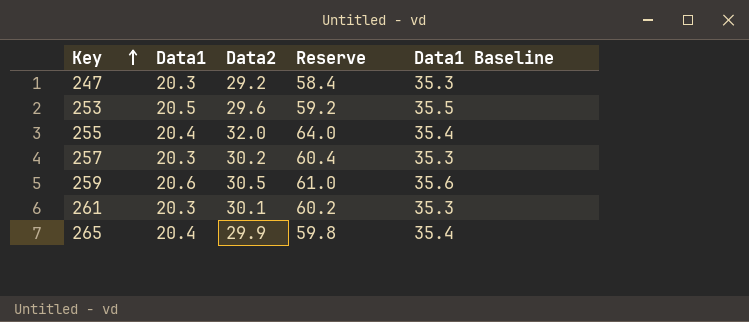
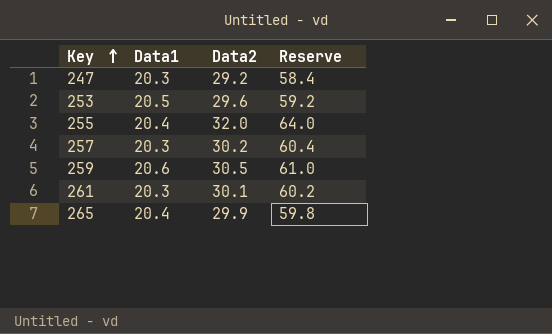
column Data1 Baseline | formula: [Data1] + 15 -> none

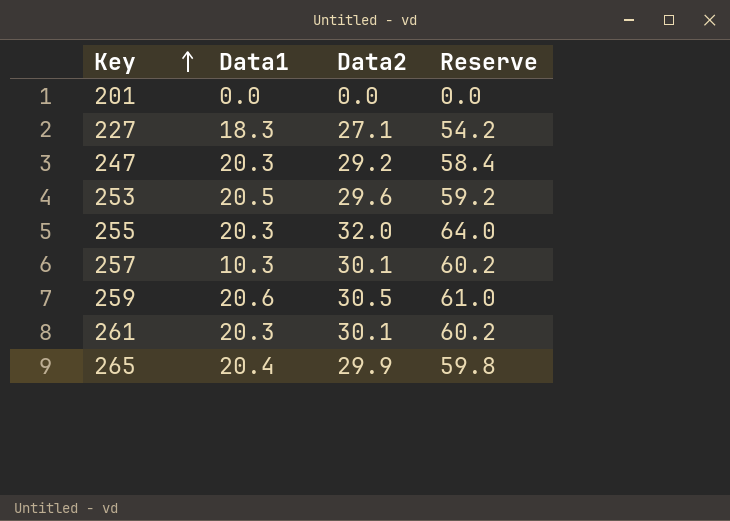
row 201: none -> 0.0 | 0.0 | 0.0
row 227: none -> 18.3 | 27.1 | 54.2
255 | Data1: 20.4 -> 20.3
257 | Data1: 20.3 -> 10.3
257 | Data2: 30.2 -> 30.1
257 | Reserve: 60.4 -> 60.2

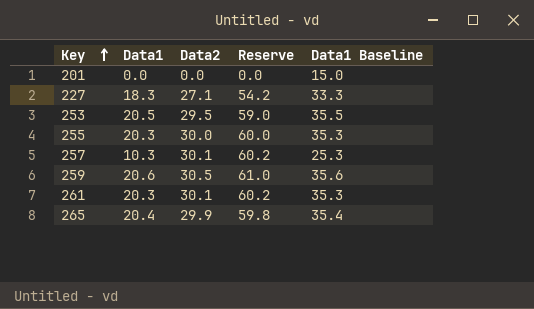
column Data1 Baseline | formula: none -> [Data1] + 15
row 247: 20.3 | 29.2 | 58.4 -> none
253 | Data2: 29.6 -> 29.5
253 | Reserve: 59.2 -> 59.0
255 | Data2: 32.0 -> 30.0
255 | Reserve: 64.0 -> 60.0

